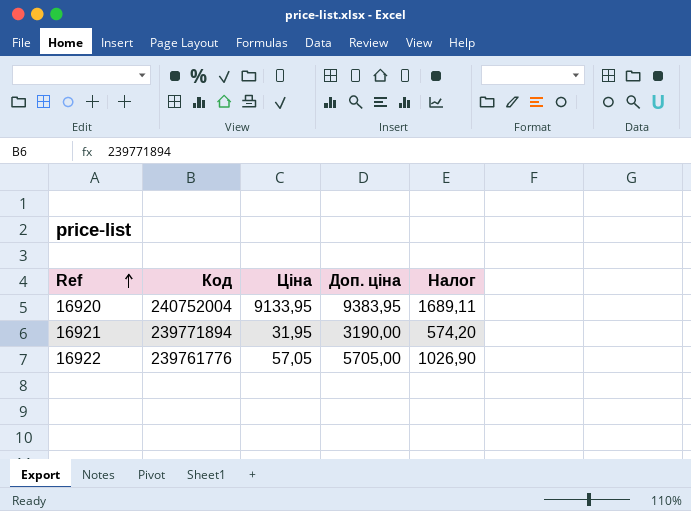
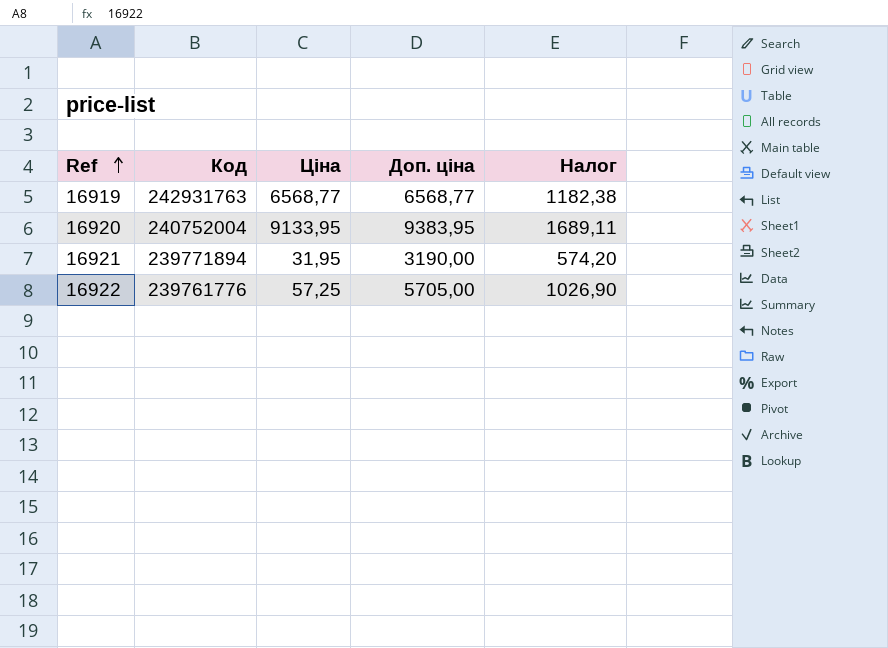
row 16919: none -> 242931763 | 6568,77 | 6568,77 | 1182,38
16922 | Ціна: 57,05 -> 57,25

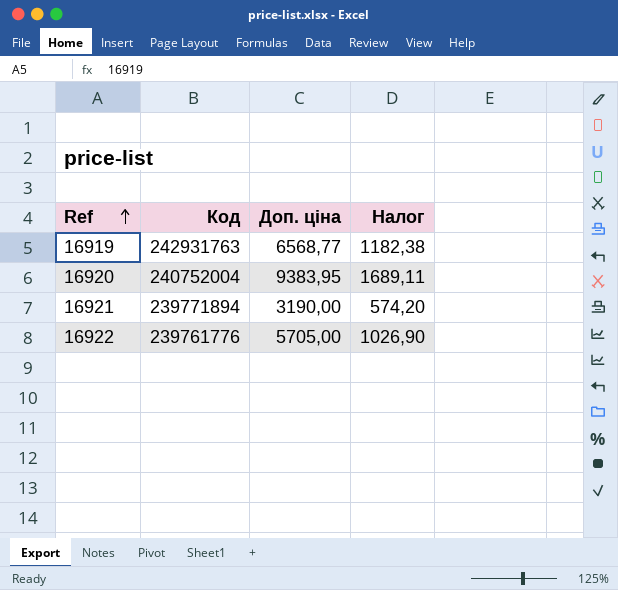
column Ціна | position: 3 -> none

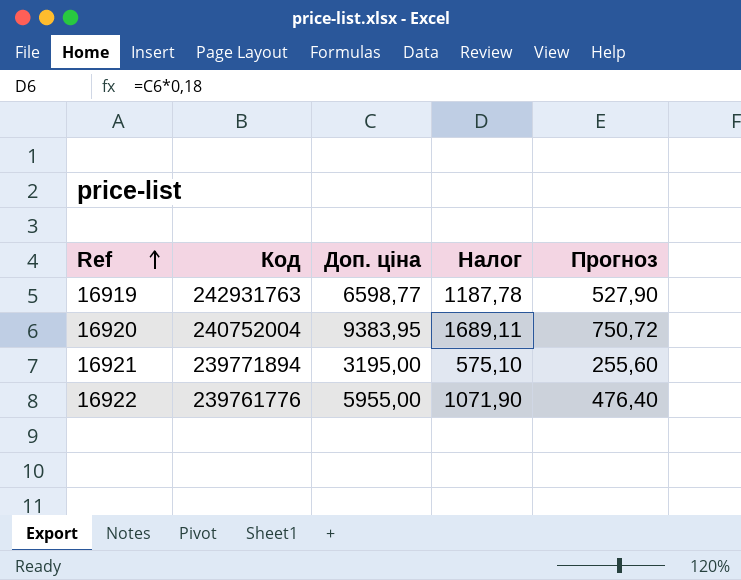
column Прогноз | formula: none -> [Доп. ціна] * 0,08
16919 | Доп. ціна: 6568,77 -> 6598,77
16919 | Налог: 1182,38 -> 1187,78
16921 | Доп. ціна: 3190,00 -> 3195,00
16921 | Налог: 574,20 -> 575,10
16922 | Доп. ціна: 5705,00 -> 5955,00
16922 | Налог: 1026,90 -> 1071,90

